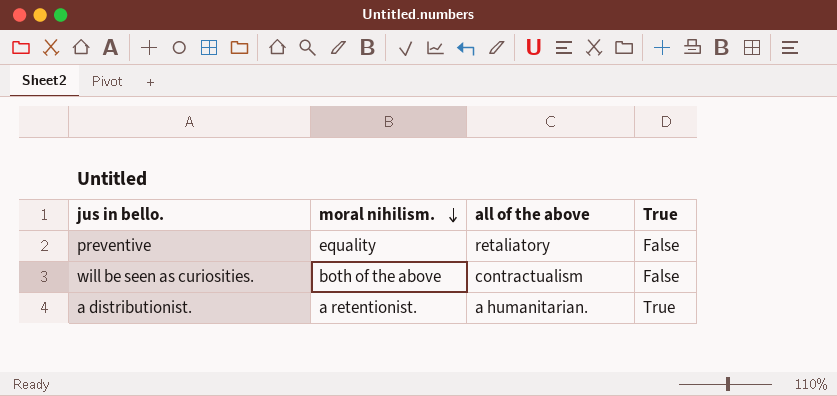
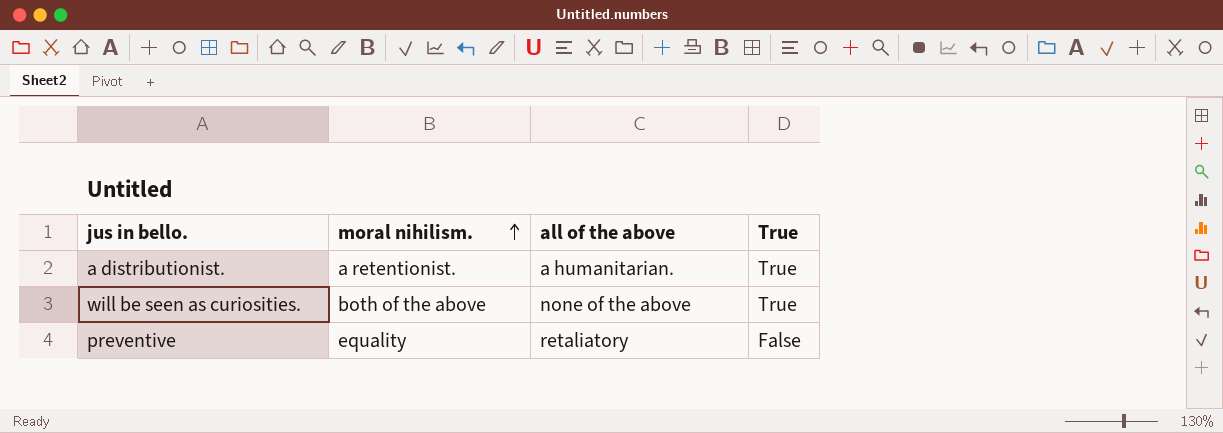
row order: moral nihilism. descending -> moral nihilism. ascending
will be seen as curiosities. | all of the above: contractualism -> none of the above
will be seen as curiosities. | True: False -> True

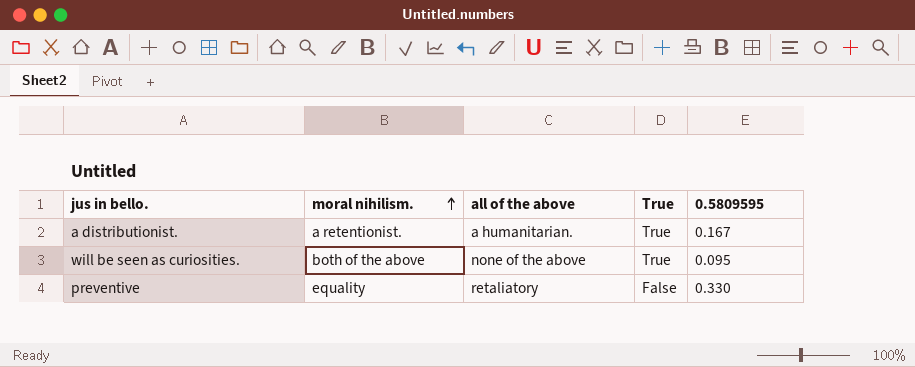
column 0.5809595 | position: none -> 5

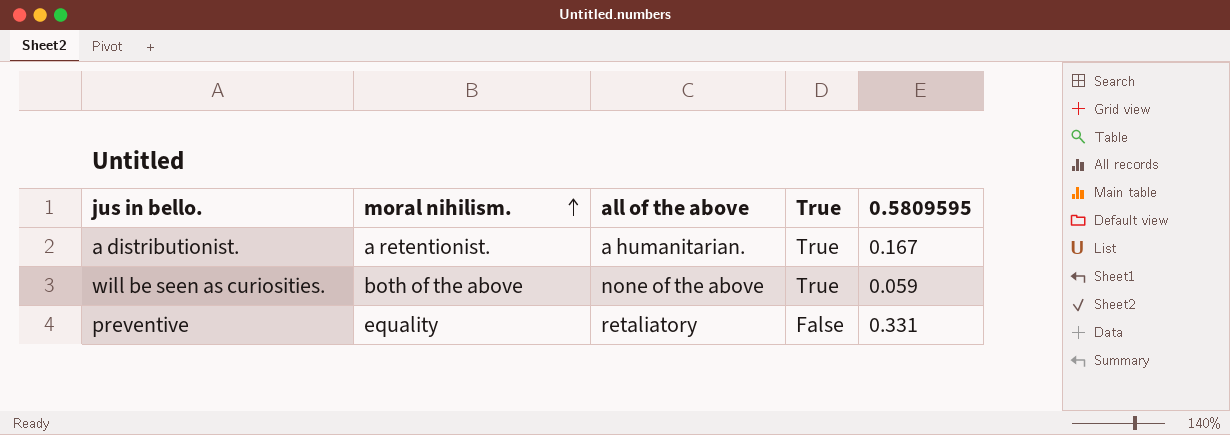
will be seen as curiosities. | 0.5809595: 0.095 -> 0.059
preventive | 0.5809595: 0.330 -> 0.331

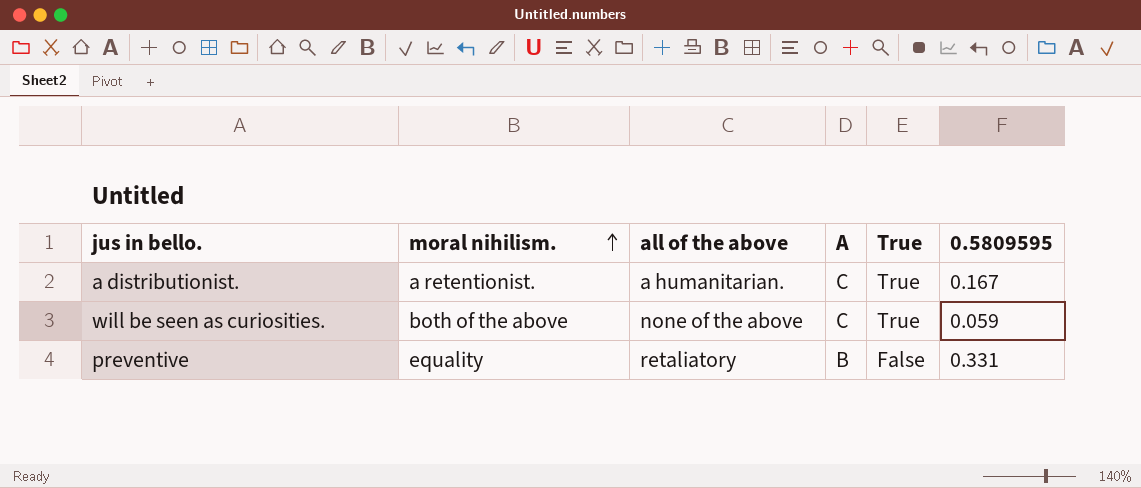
column A | position: none -> 4

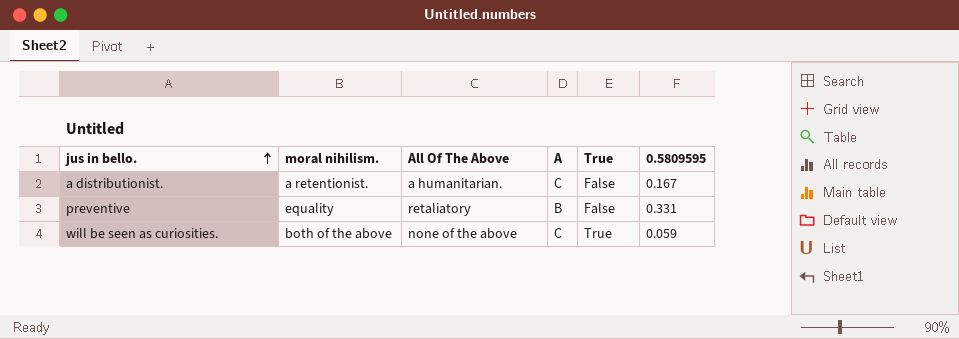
row order: moral nihilism. ascending -> jus in bello. ascending
column name: all of the above -> All Of The Above
a distributionist. | True: True -> False

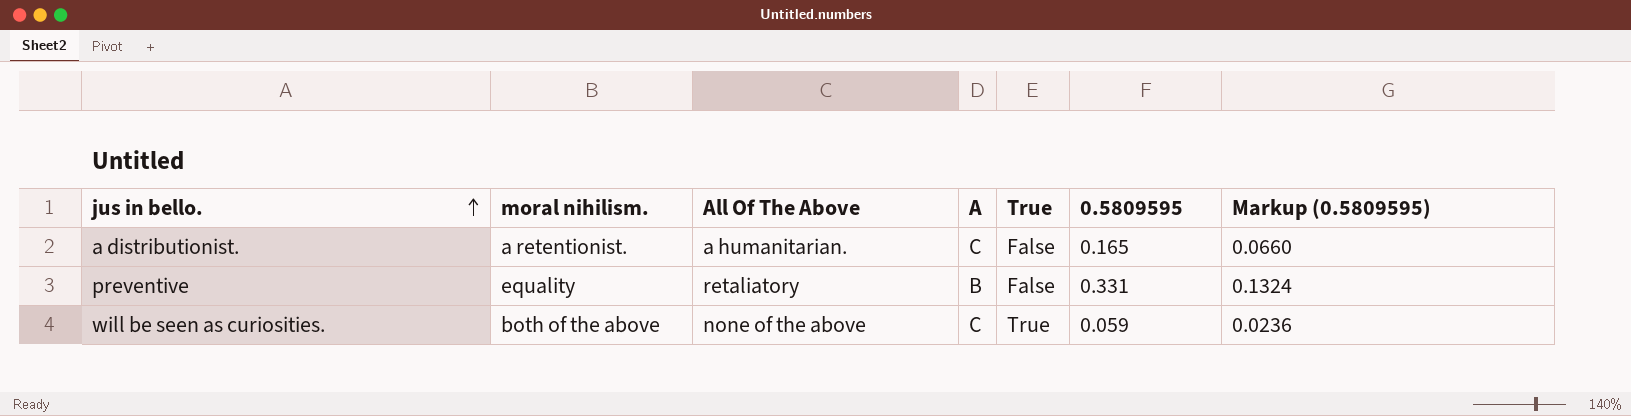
column Markup (0.5809595) | formula: none -> [0.5809595] * 0.4
a distributionist. | 0.5809595: 0.167 -> 0.165

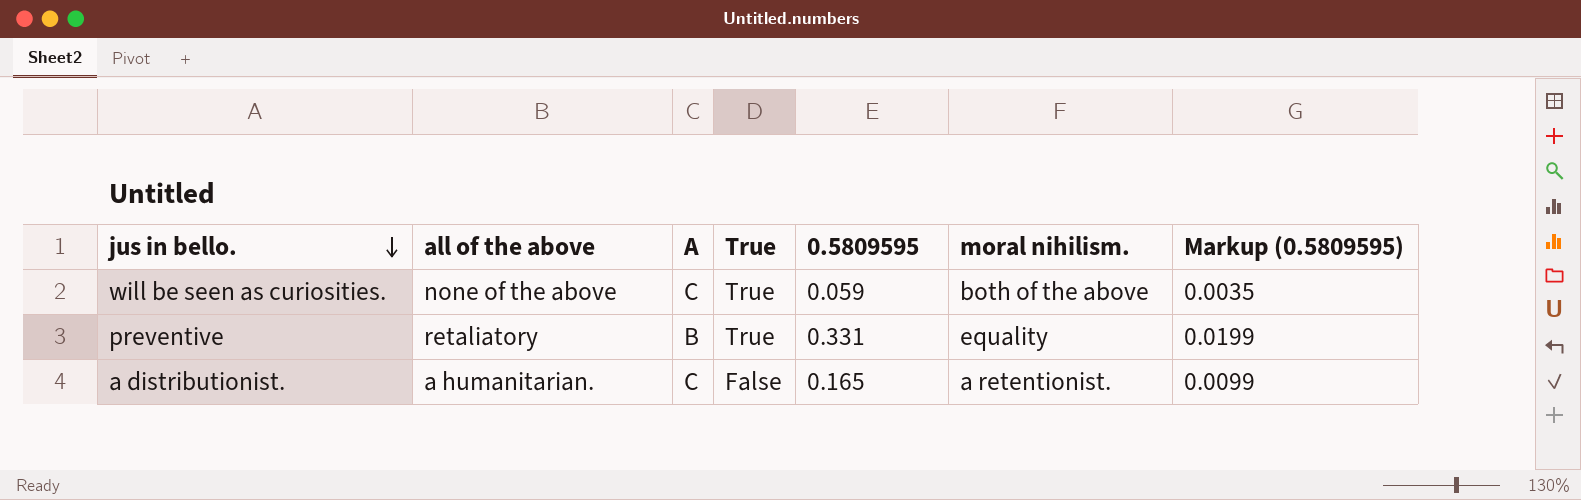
row order: jus in bello. ascending -> jus in bello. descending
column name: All Of The Above -> all of the above
column moral nihilism. | position: 2 -> 6
column Markup (0.5809595) | formula: [0.5809595] * 0.4 -> [0.5809595] * 0.06
preventive | True: False -> True

